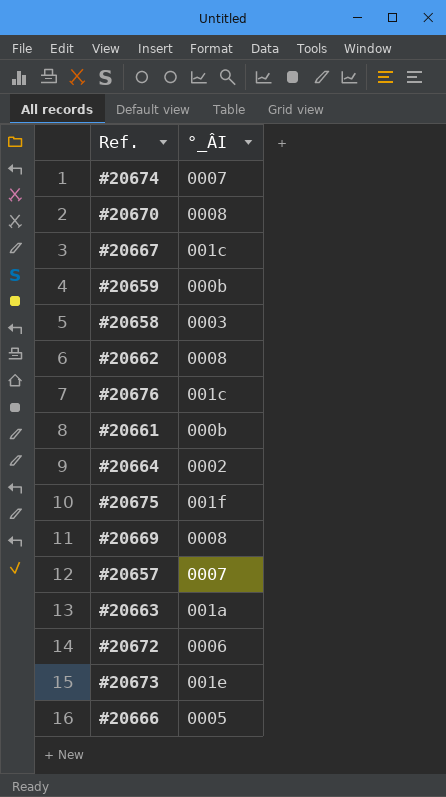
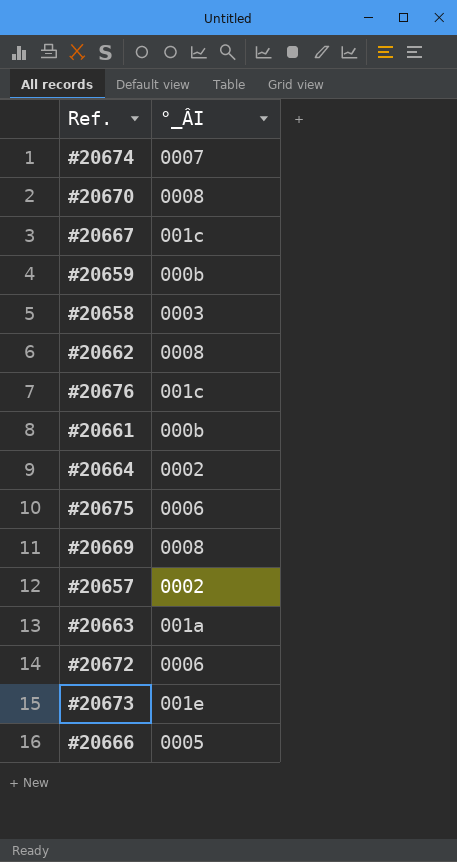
#20675 | °_ÂI: 001f -> 0006
#20657 | °_ÂI: 0007 -> 0002

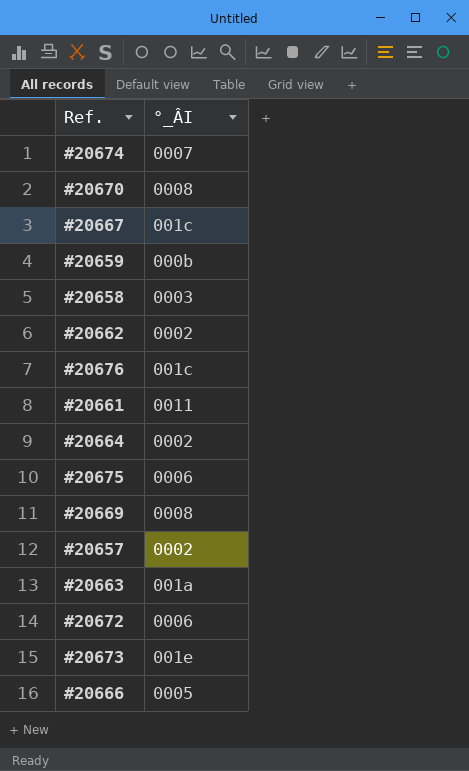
#20662 | °_ÂI: 0008 -> 0002
#20661 | °_ÂI: 000b -> 0011

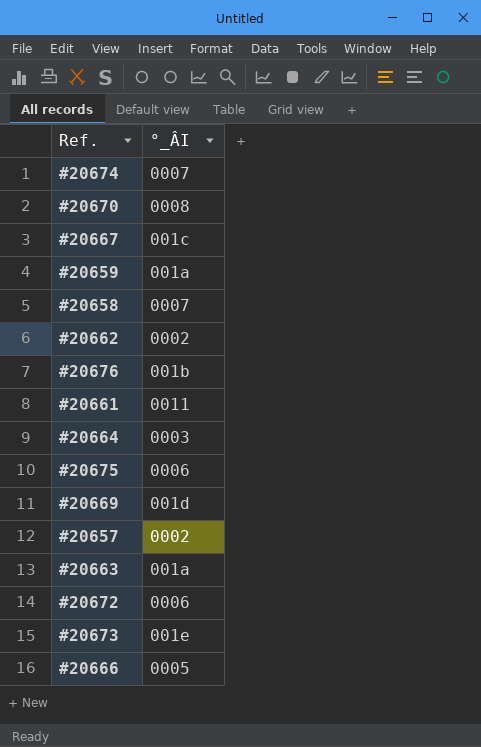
#20659 | °_ÂI: 000b -> 001a
#20658 | °_ÂI: 0003 -> 0007
#20676 | °_ÂI: 001c -> 001b
#20664 | °_ÂI: 0002 -> 0003
#20669 | °_ÂI: 0008 -> 001d

